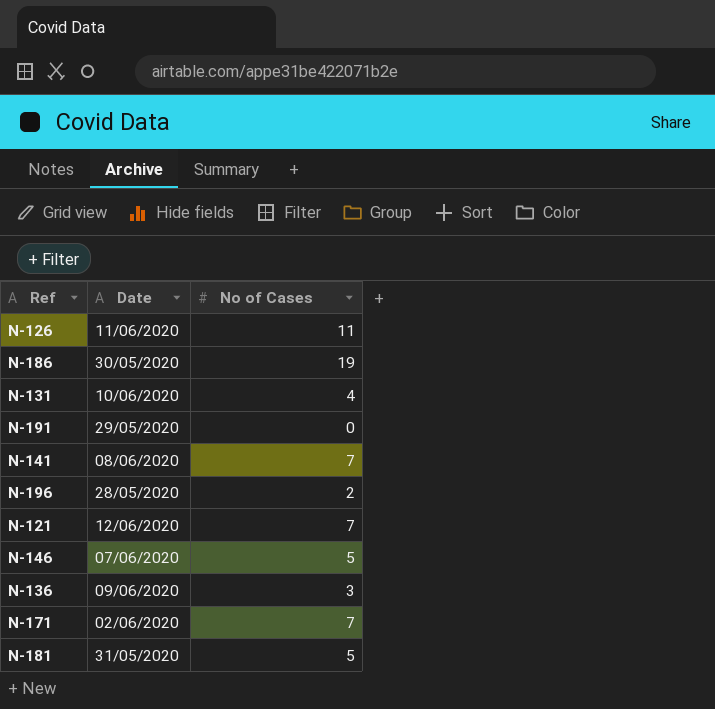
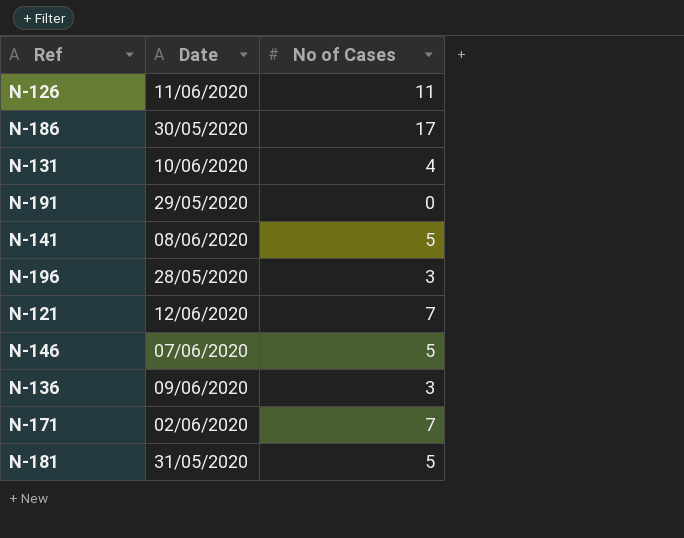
N-186 | No of Cases: 19 -> 17
N-141 | No of Cases: 7 -> 5
N-196 | No of Cases: 2 -> 3

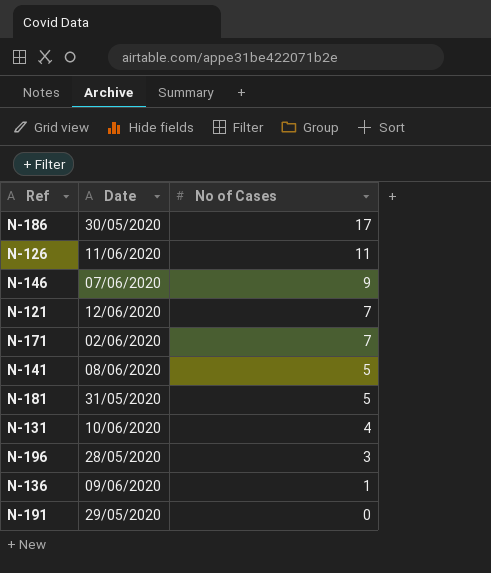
row order: none -> No of Cases descending
N-146 | No of Cases: 5 -> 9
N-136 | No of Cases: 3 -> 1

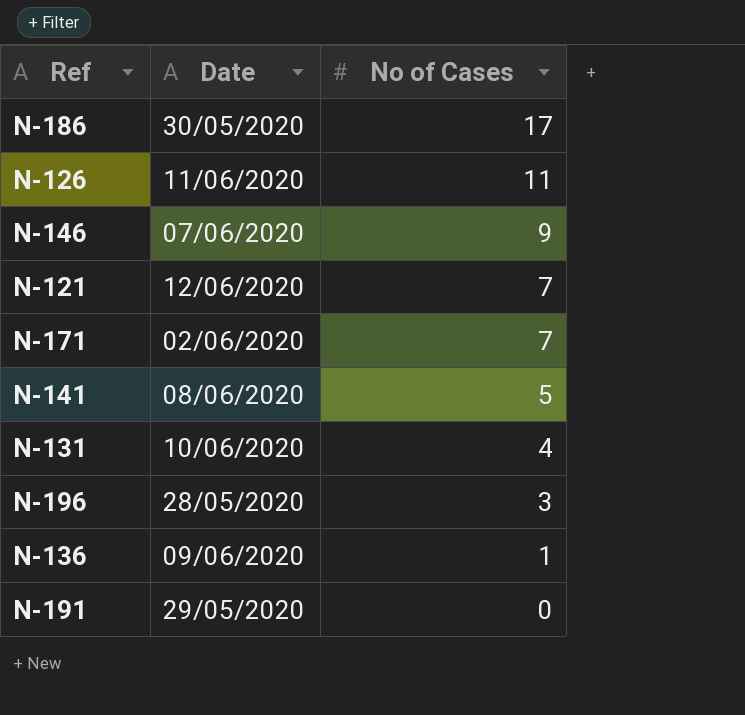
row N-181: 31/05/2020 | 5 -> none

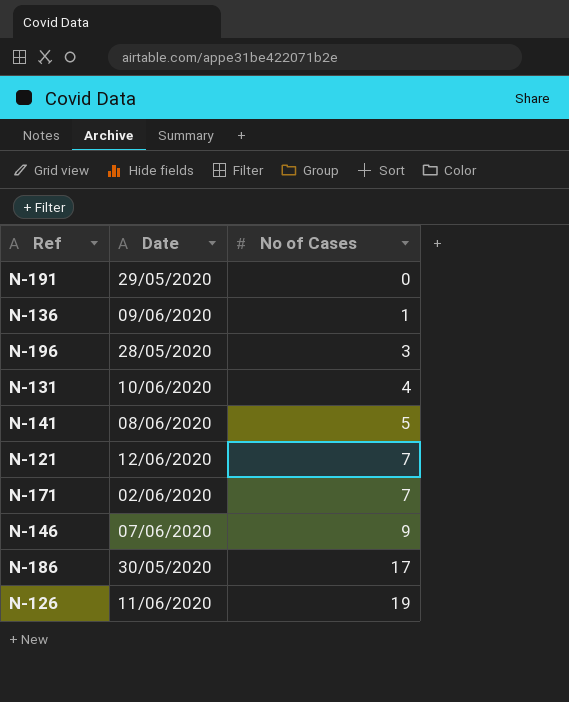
row order: No of Cases descending -> No of Cases ascending
N-126 | No of Cases: 11 -> 19

